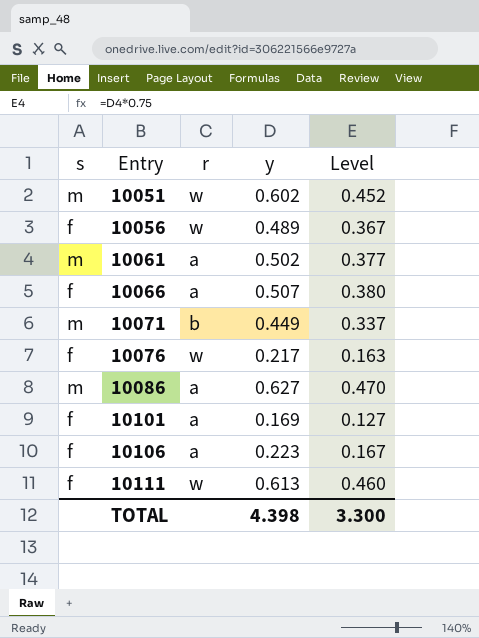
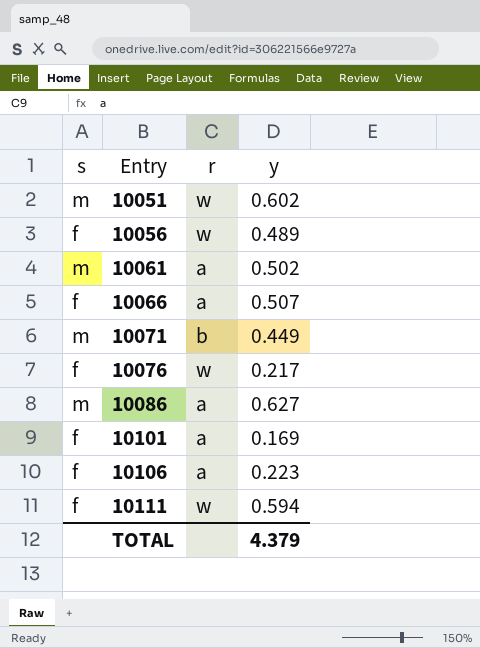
column Level | formula: [y] * 0.75 -> none
10111 | y: 0.613 -> 0.594
TOTAL | y: 4.398 -> 4.379

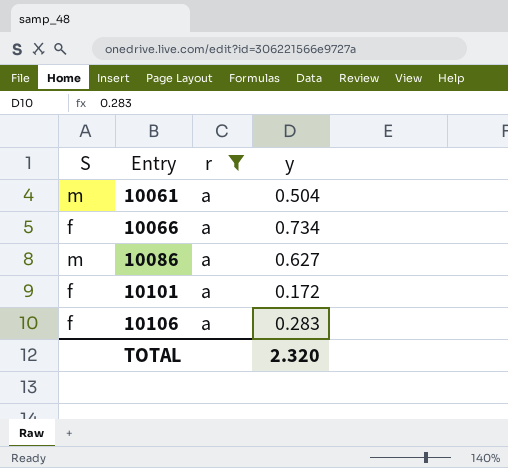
filter: none -> r = a
column name: s -> S
10061 | y: 0.502 -> 0.504
10066 | y: 0.507 -> 0.734
10101 | y: 0.169 -> 0.172
10106 | y: 0.223 -> 0.283
TOTAL | y: 4.379 -> 2.320

